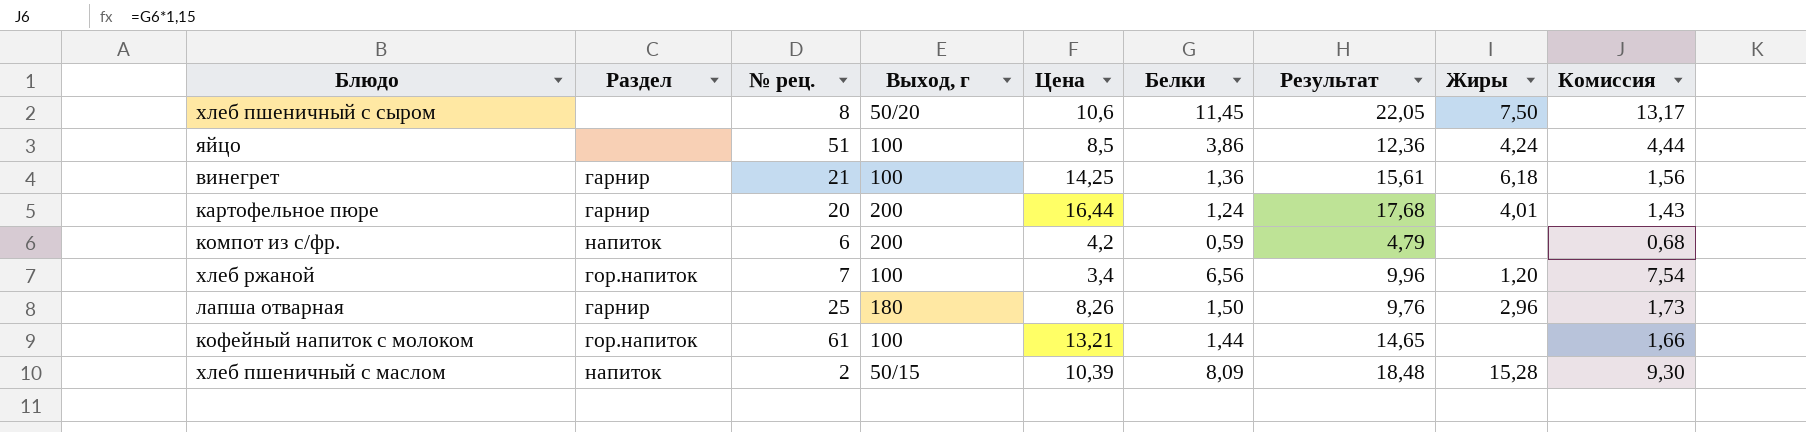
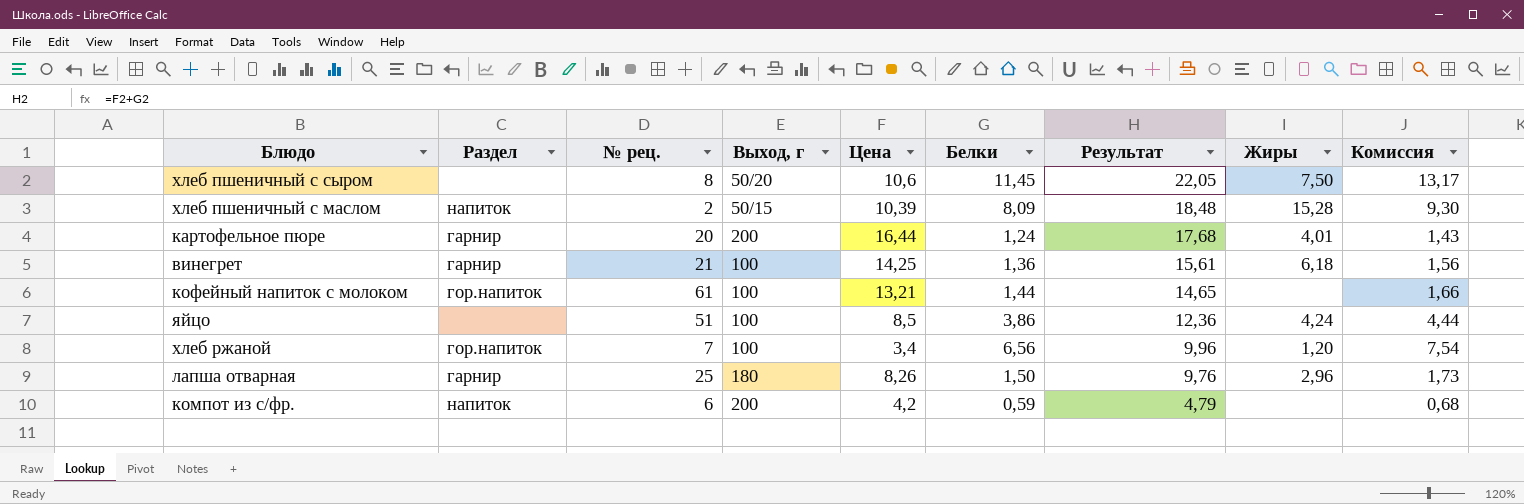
row order: none -> Результат descending

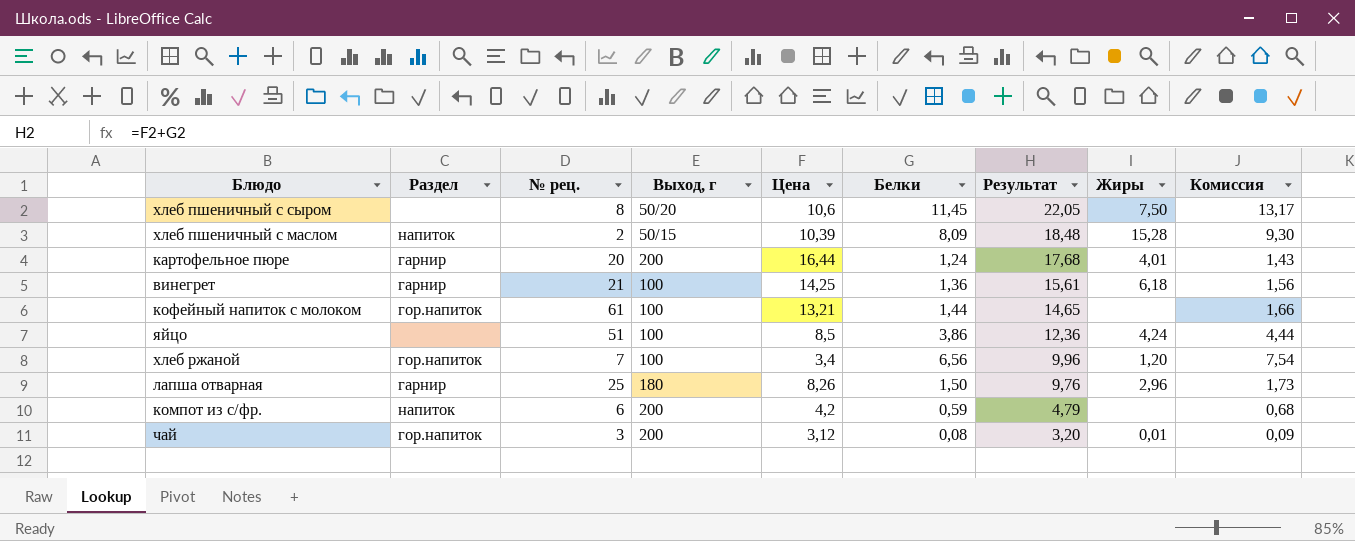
row чай: none -> гор.напиток | 3 | 200 | 3,12 | 0,08 | 3,20 | 0,01 | 0,09

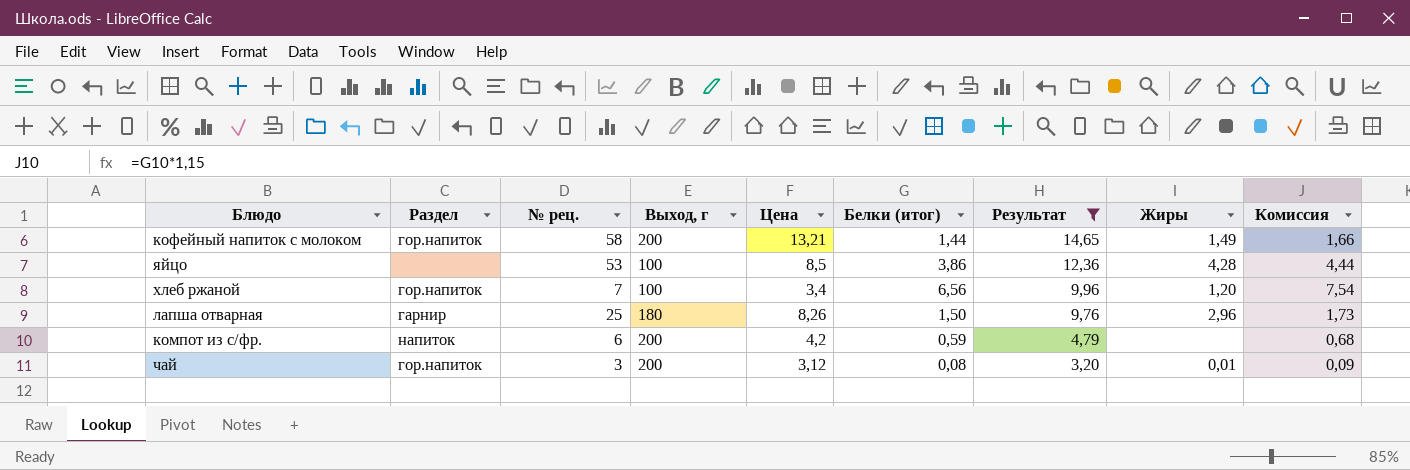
filter: none -> Результат <= 14,65
column name: Белки -> Белки (итог)
кофейный напиток с молоком | № рец.: 61 -> 58
кофейный напиток с молоком | Выход, г: 100 -> 200
кофейный напиток с молоком | Жиры: none -> 1,49
яйцо | № рец.: 51 -> 53
яйцо | Жиры: 4,24 -> 4,28

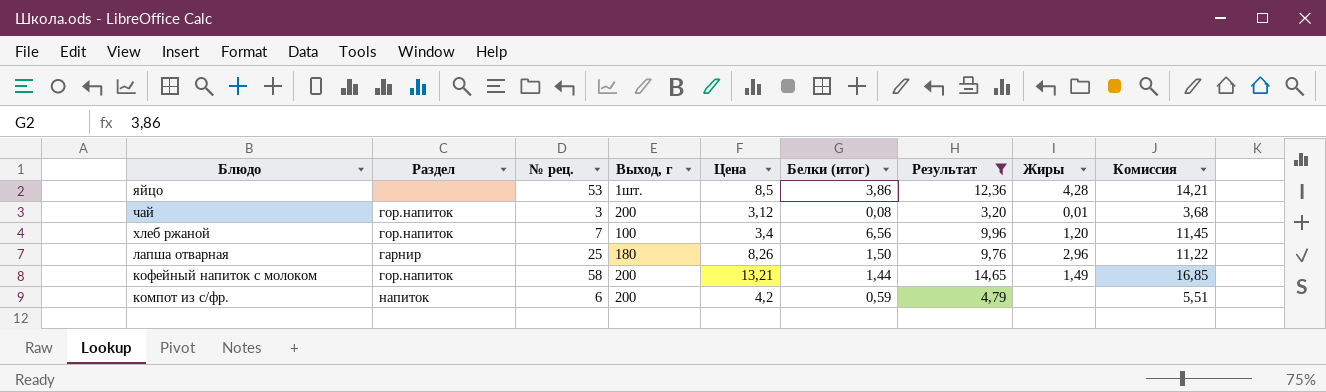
row order: Результат descending -> Блюдо descending
column Комиссия | formula: [Белки (итог)] * 1,15 -> [Результат] * 1,15
яйцо | Выход, г: 100 -> 1шт.

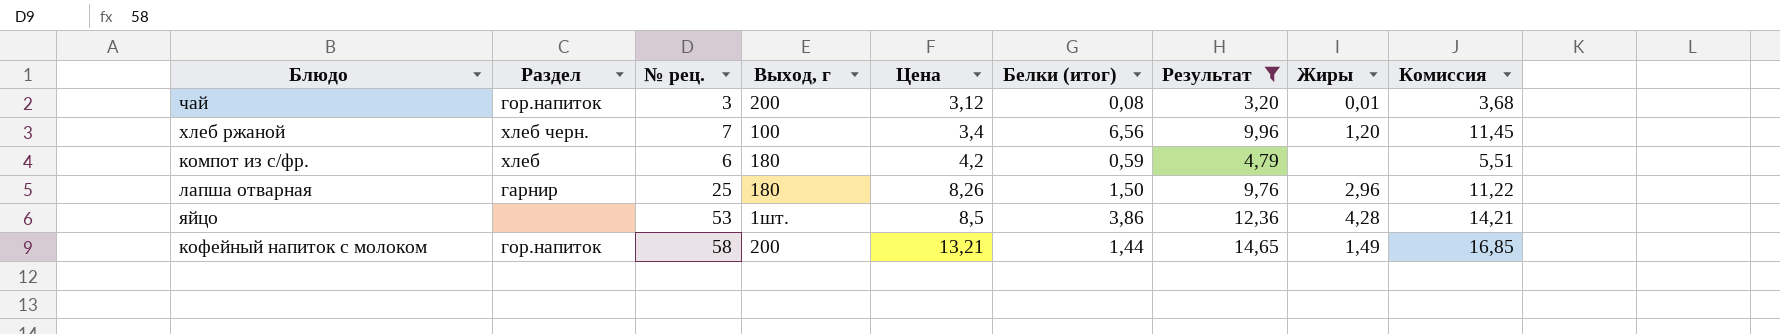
row order: Блюдо descending -> Цена ascending
хлеб ржаной | Раздел: гор.напиток -> хлеб черн.
компот из с/фр. | Раздел: напиток -> хлеб
компот из с/фр. | Выход, г: 200 -> 180

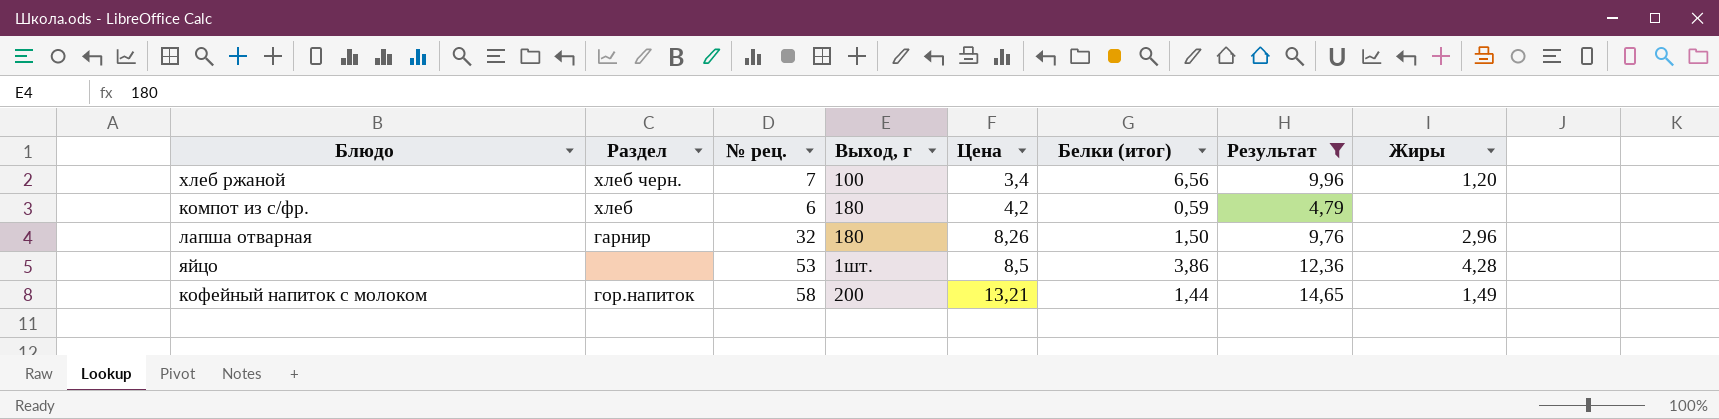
column Комиссия | formula: [Результат] * 1,15 -> none
row чай: гор.напиток | 3 | 200 | 3,12 | 0,08 | 3,20 | 0,01 | 3,68 -> none
лапша отварная | № рец.: 25 -> 32

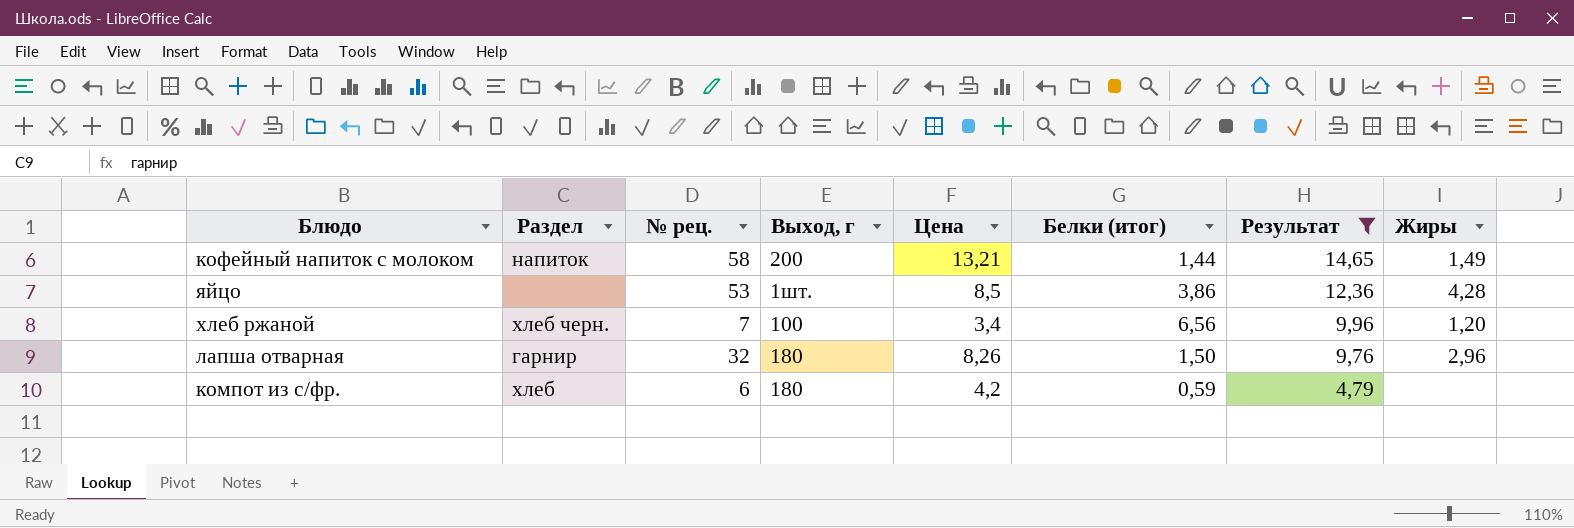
row order: Цена ascending -> Результат descending
кофейный напиток с молоком | Раздел: гор.напиток -> напиток

